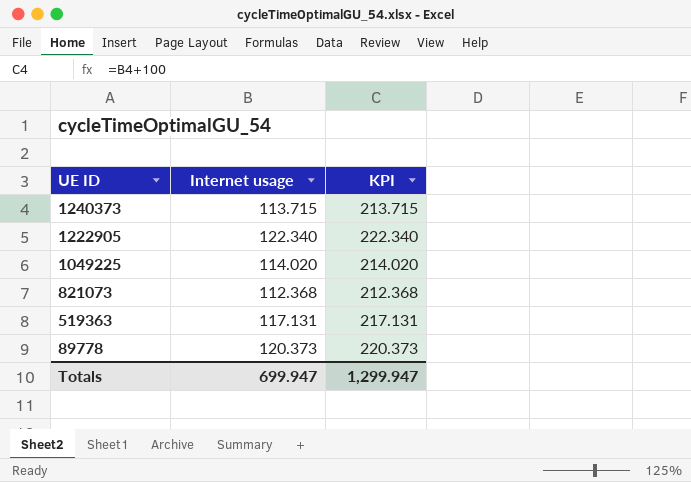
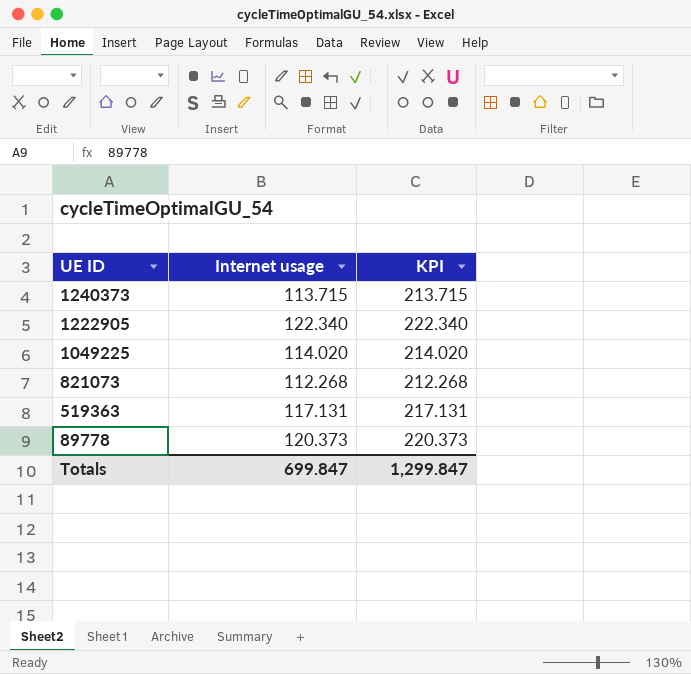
821073 | Internet usage: 112.368 -> 112.268
821073 | KPI: 212.368 -> 212.268
Totals | Internet usage: 699.947 -> 699.847
Totals | KPI: 1,299.947 -> 1,299.847

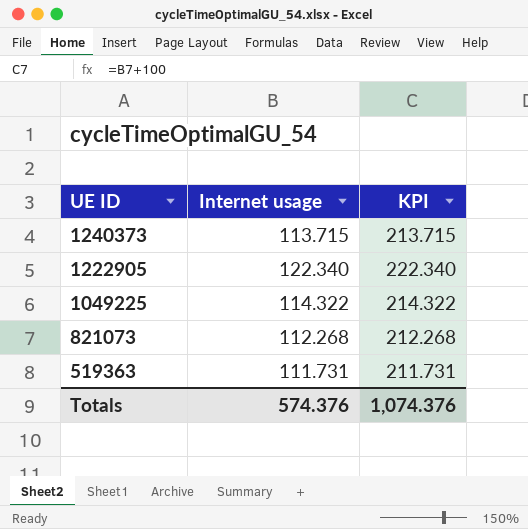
row 89778: 120.373 | 220.373 -> none
1049225 | Internet usage: 114.020 -> 114.322
1049225 | KPI: 214.020 -> 214.322
519363 | Internet usage: 117.131 -> 111.731
519363 | KPI: 217.131 -> 211.731
Totals | Internet usage: 699.847 -> 574.376
Totals | KPI: 1,299.847 -> 1,074.376

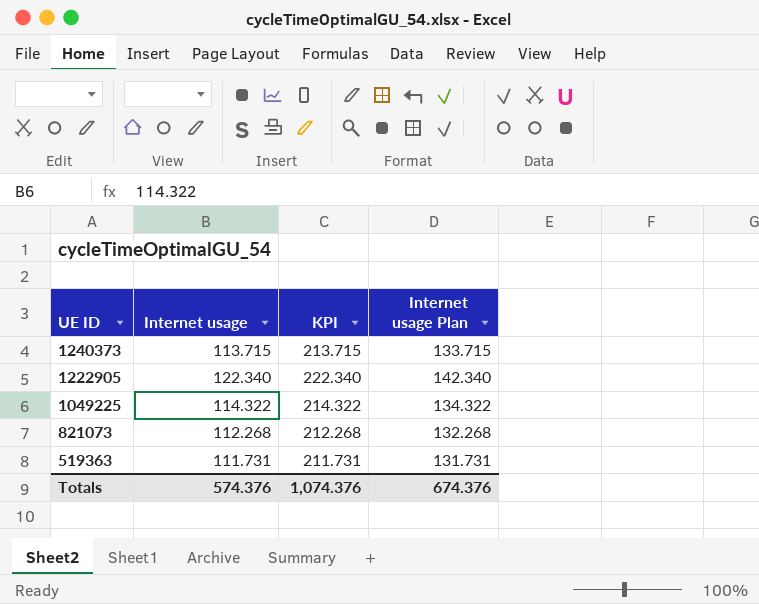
column Internet usage Plan | formula: none -> [Internet usage] + 20

